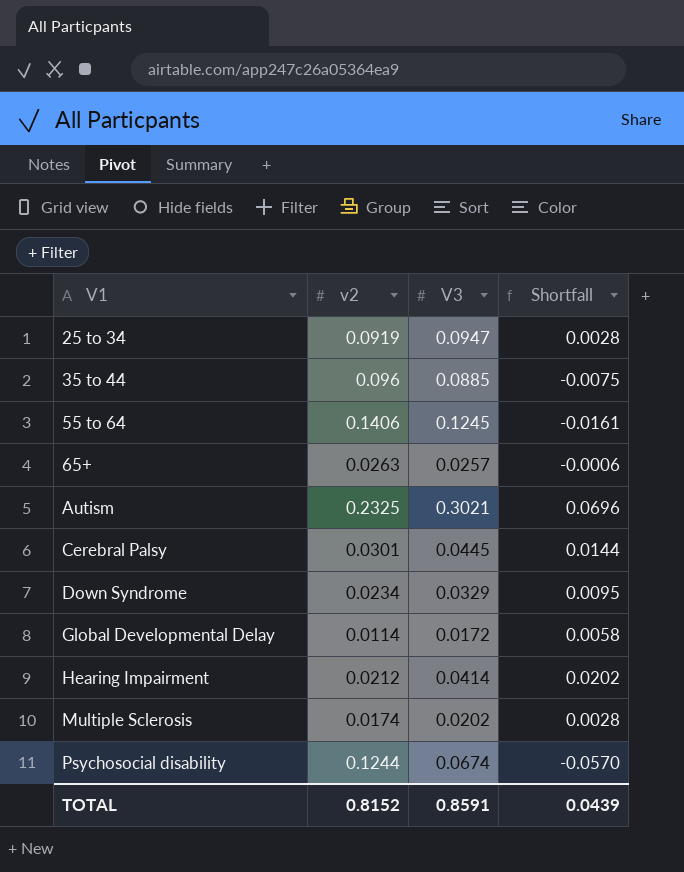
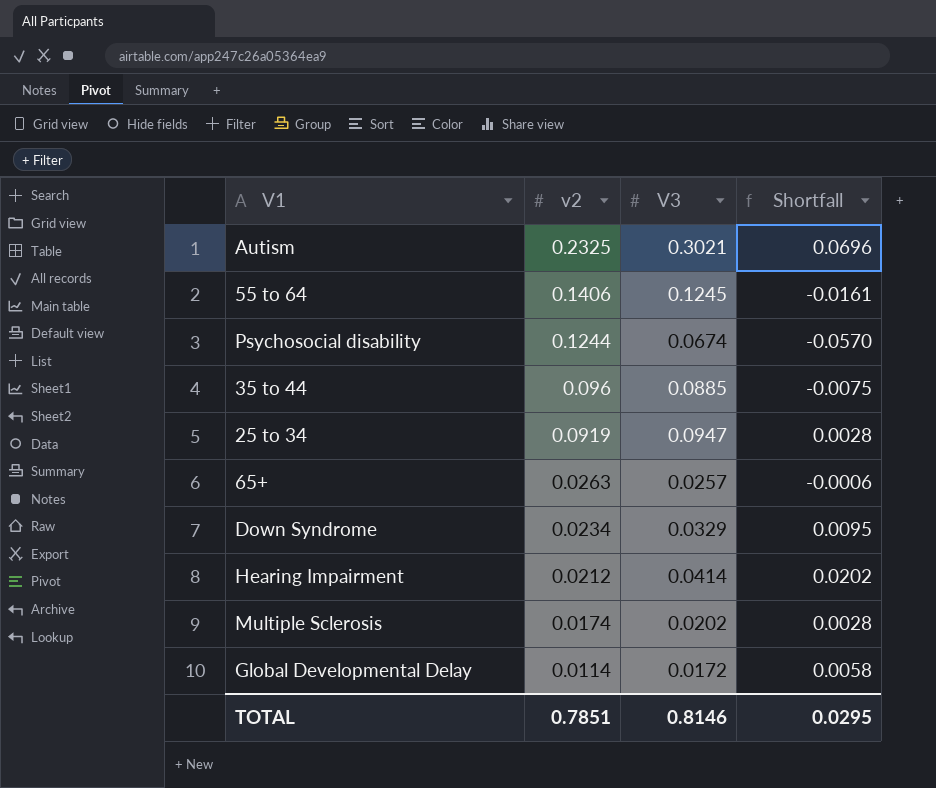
row order: V1 ascending -> v2 descending
row Cerebral Palsy: 0.0301 | 0.0445 | 0.0144 -> none
TOTAL | v2: 0.8152 -> 0.7851
TOTAL | V3: 0.8591 -> 0.8146
TOTAL | Shortfall: 0.0439 -> 0.0295

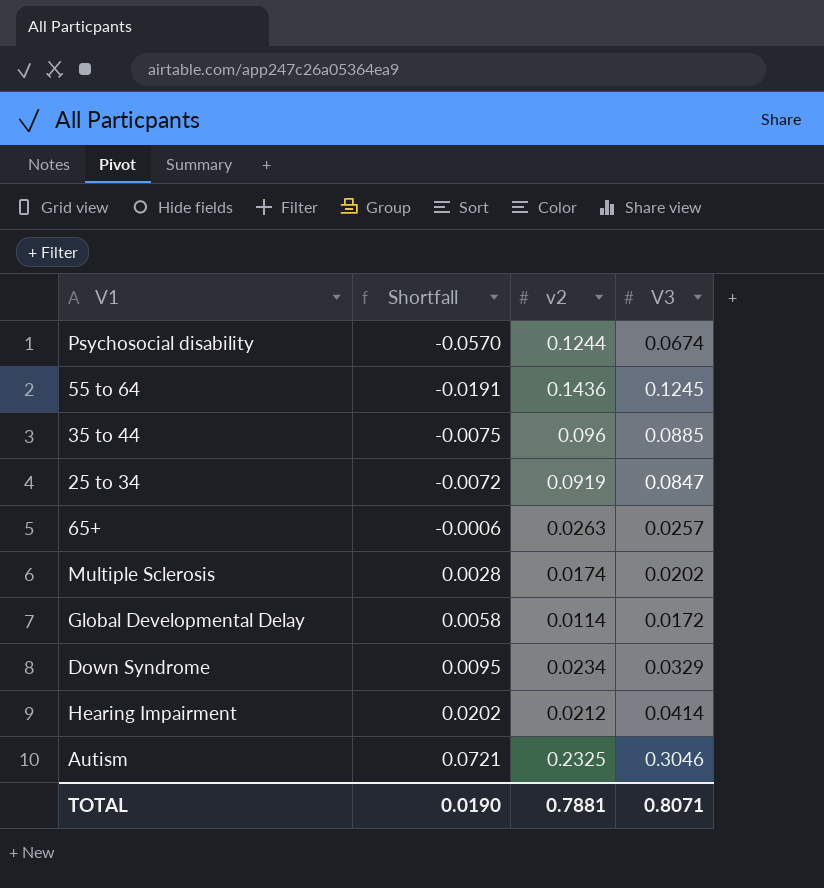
row order: v2 descending -> Shortfall ascending
column Shortfall | position: 4 -> 2
55 to 64 | Shortfall: -0.0161 -> -0.0191
55 to 64 | v2: 0.1406 -> 0.1436
25 to 34 | Shortfall: 0.0028 -> -0.0072
25 to 34 | V3: 0.0947 -> 0.0847
Autism | Shortfall: 0.0696 -> 0.0721
Autism | V3: 0.3021 -> 0.3046
TOTAL | Shortfall: 0.0295 -> 0.0190
TOTAL | v2: 0.7851 -> 0.7881
TOTAL | V3: 0.8146 -> 0.8071

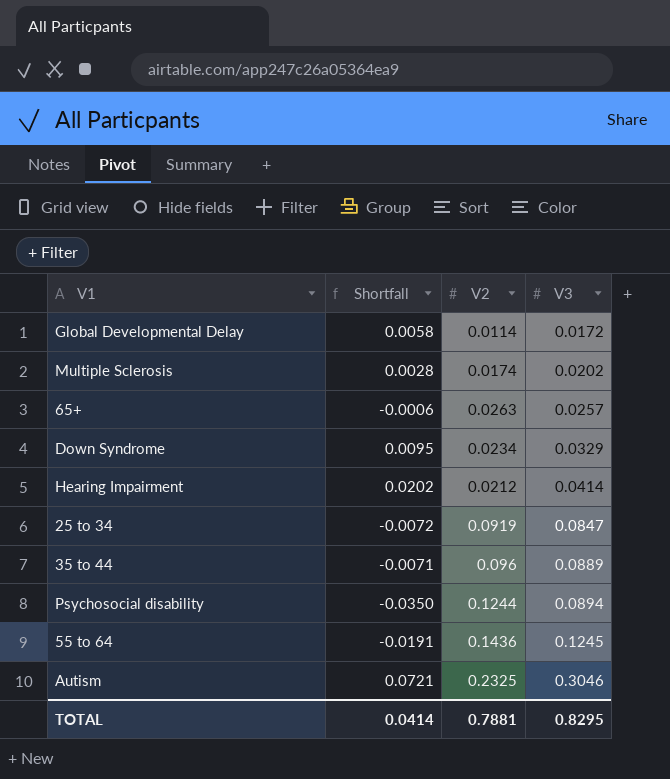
row order: Shortfall ascending -> V3 ascending
column name: v2 -> V2
35 to 44 | Shortfall: -0.0075 -> -0.0071
35 to 44 | V3: 0.0885 -> 0.0889
Psychosocial disability | Shortfall: -0.0570 -> -0.0350
Psychosocial disability | V3: 0.0674 -> 0.0894
TOTAL | Shortfall: 0.0190 -> 0.0414
TOTAL | V3: 0.8071 -> 0.8295

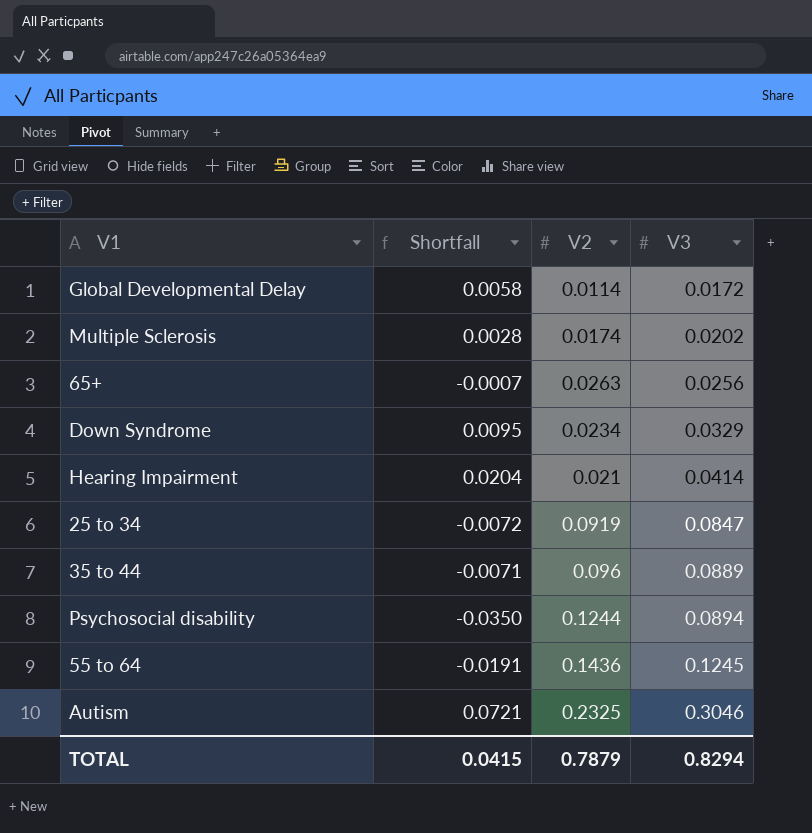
65+ | Shortfall: -0.0006 -> -0.0007
65+ | V3: 0.0257 -> 0.0256
Hearing Impairment | Shortfall: 0.0202 -> 0.0204
Hearing Impairment | V2: 0.0212 -> 0.021
TOTAL | Shortfall: 0.0414 -> 0.0415
TOTAL | V2: 0.7881 -> 0.7879
TOTAL | V3: 0.8295 -> 0.8294

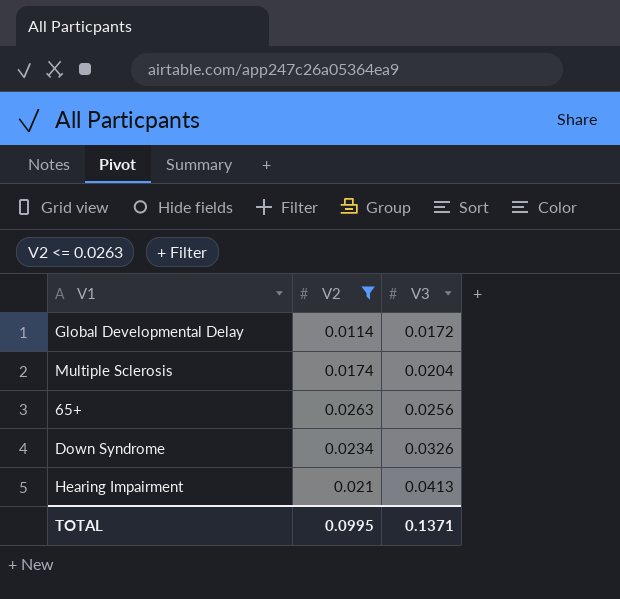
filter: none -> V2 <= 0.0263
column Shortfall | formula: [V3] - [V2] -> none
Multiple Sclerosis | V3: 0.0202 -> 0.0204
Down Syndrome | V3: 0.0329 -> 0.0326
Hearing Impairment | V3: 0.0414 -> 0.0413
TOTAL | V2: 0.7879 -> 0.0995
TOTAL | V3: 0.8294 -> 0.1371

